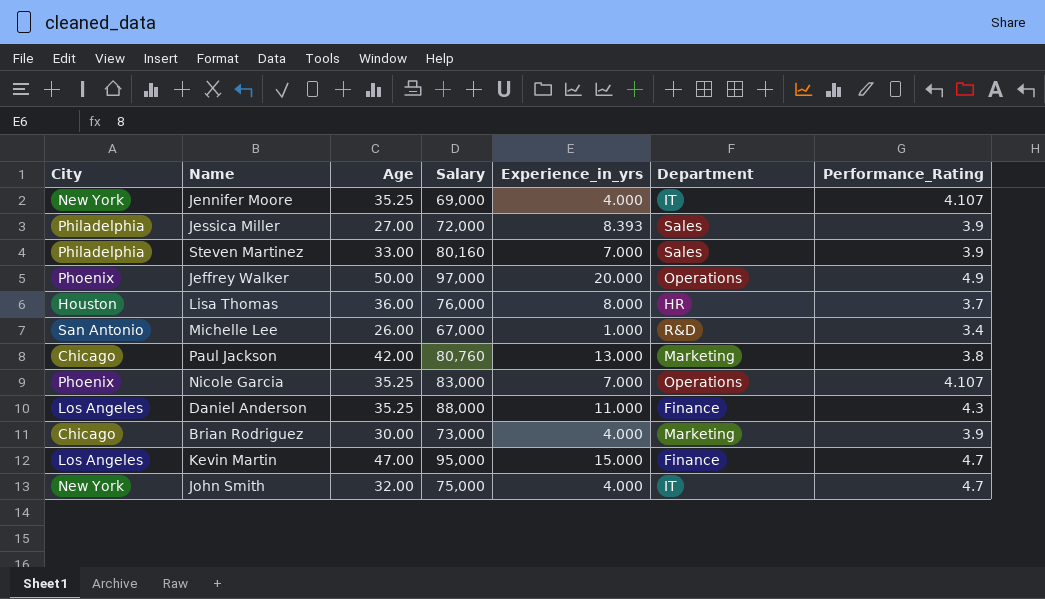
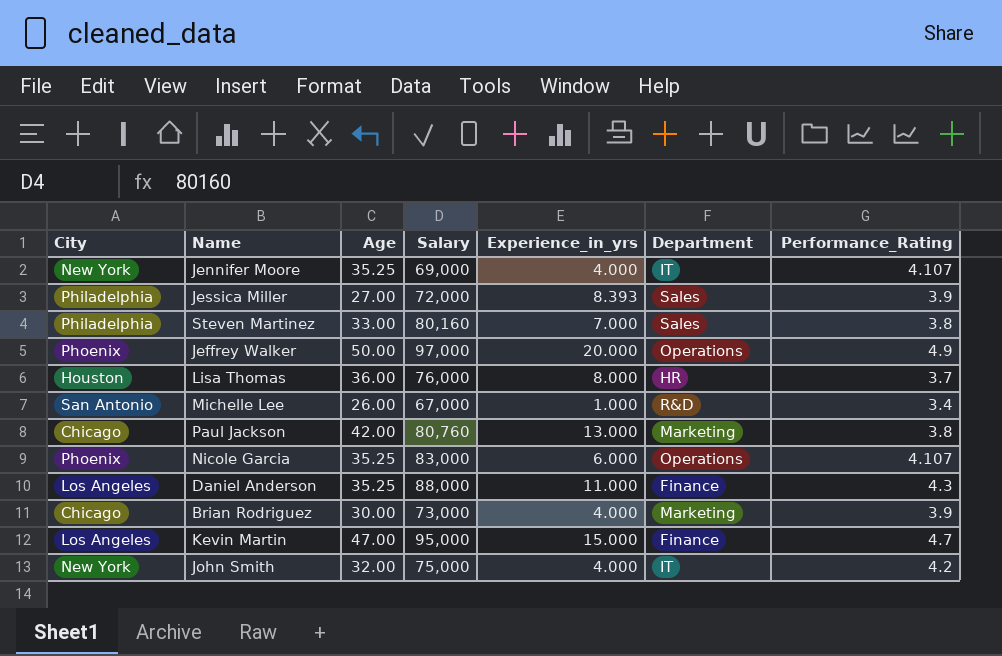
Steven Martinez | Performance_Rating: 3.9 -> 3.8
Nicole Garcia | Experience_in_yrs: 7.000 -> 6.000
John Smith | Performance_Rating: 4.7 -> 4.2

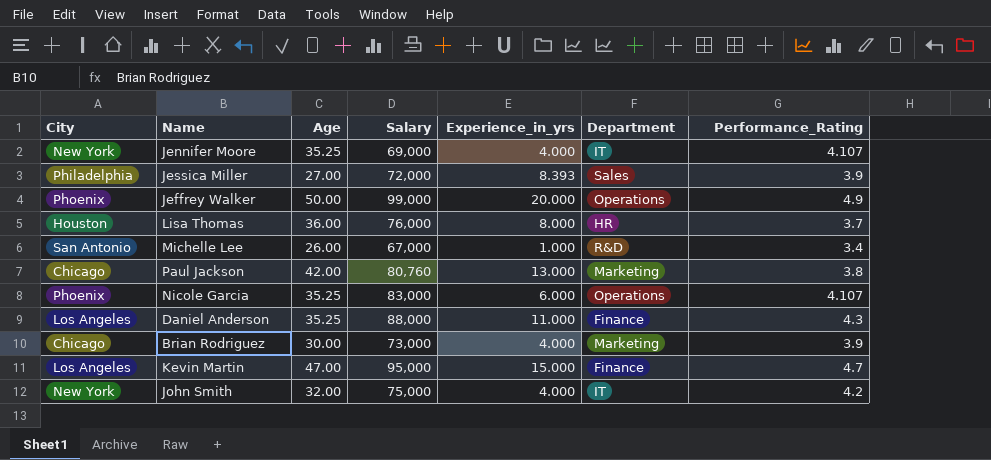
row Steven Martinez: Philadelphia | 33.00 | 80,160 | 7.000 | Sales | 3.8 -> none
Jeffrey Walker | Salary: 97,000 -> 99,000

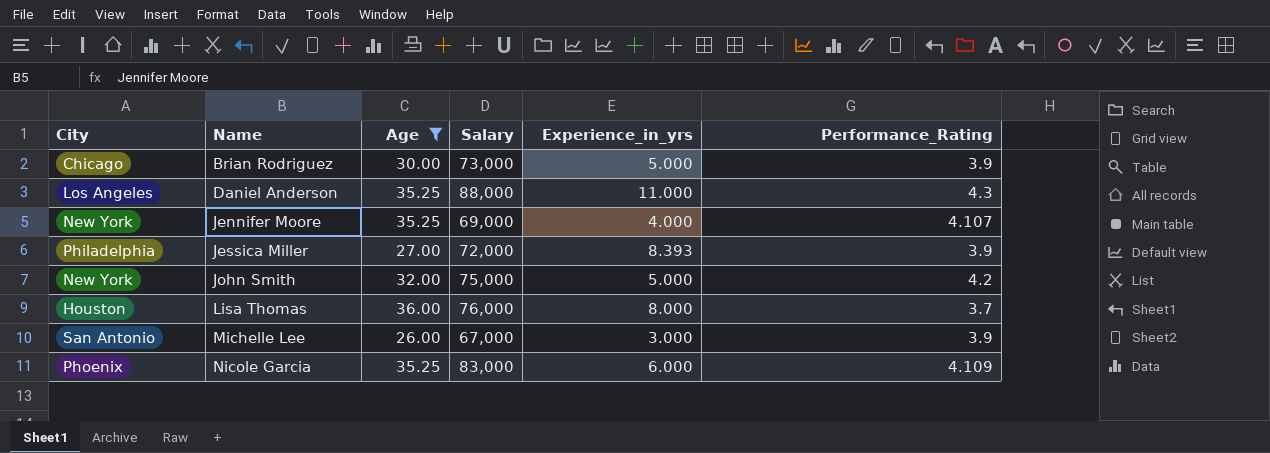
filter: none -> Age <= 36.00
row order: none -> Name ascending
column Department | position: 6 -> none
Brian Rodriguez | Experience_in_yrs: 4.000 -> 5.000
John Smith | Experience_in_yrs: 4.000 -> 5.000
Michelle Lee | Experience_in_yrs: 1.000 -> 3.000
Michelle Lee | Performance_Rating: 3.4 -> 3.9
Nicole Garcia | Performance_Rating: 4.107 -> 4.109

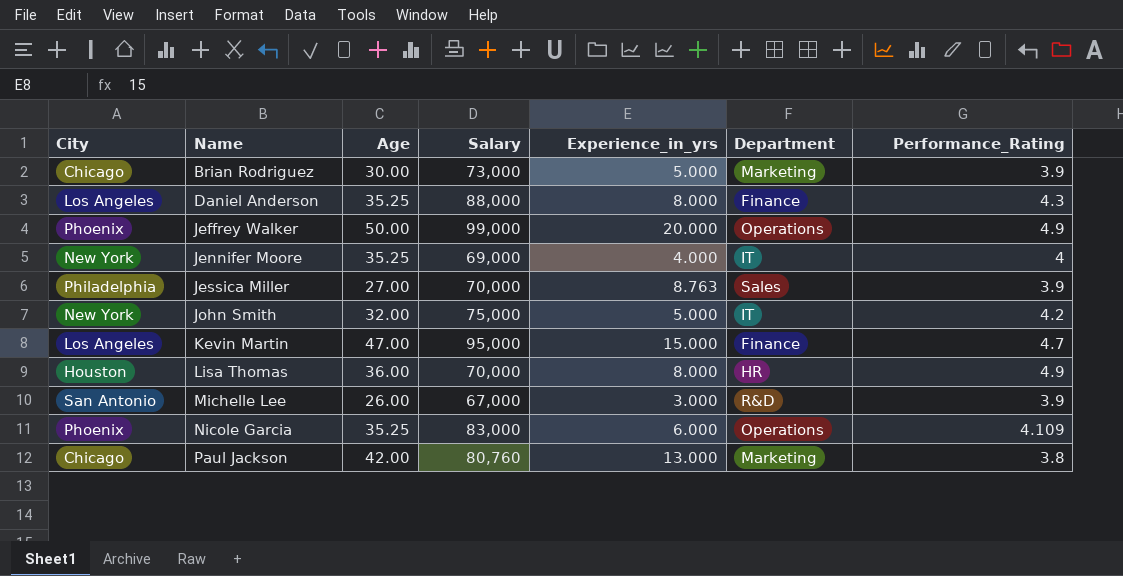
filter: Age <= 36.00 -> none
column Department | position: none -> 6
Daniel Anderson | Experience_in_yrs: 11.000 -> 8.000
Jennifer Moore | Performance_Rating: 4.107 -> 4
Jessica Miller | Salary: 72,000 -> 70,000
Jessica Miller | Experience_in_yrs: 8.393 -> 8.763
Lisa Thomas | Salary: 76,000 -> 70,000
Lisa Thomas | Performance_Rating: 3.7 -> 4.9

